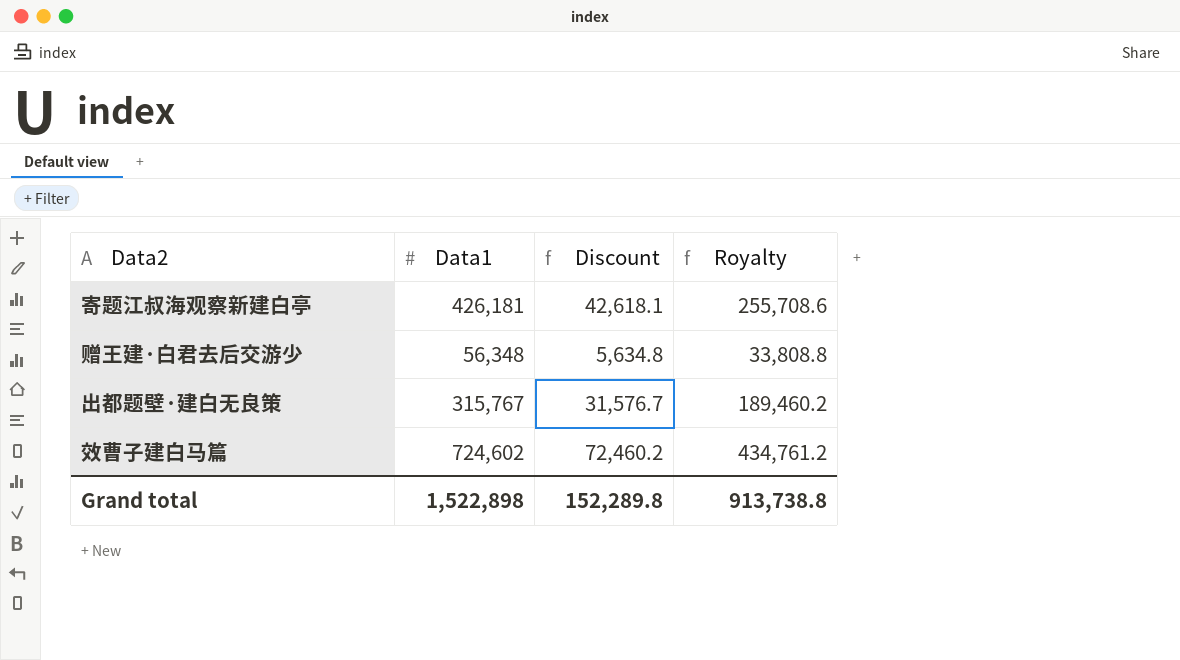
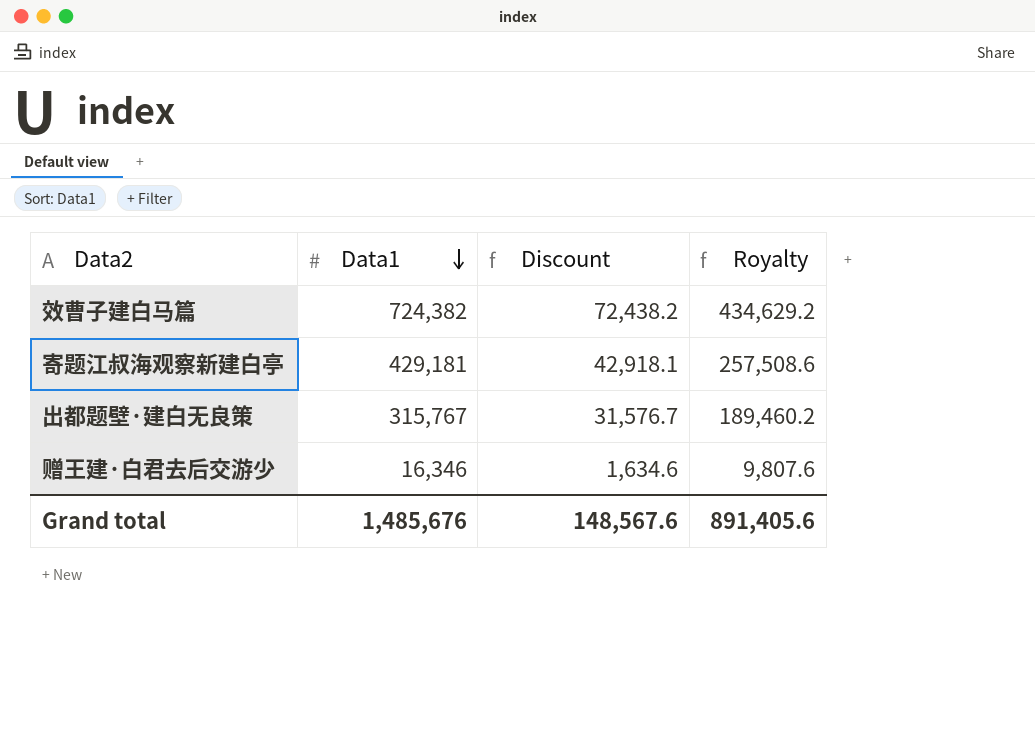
row order: none -> Data1 descending
效曹子建白马篇 | Data1: 724,602 -> 724,382
效曹子建白马篇 | Discount: 72,460.2 -> 72,438.2
效曹子建白马篇 | Royalty: 434,761.2 -> 434,629.2
寄题江叔海观察新建白亭 | Data1: 426,181 -> 429,181
寄题江叔海观察新建白亭 | Discount: 42,618.1 -> 42,918.1
寄题江叔海观察新建白亭 | Royalty: 255,708.6 -> 257,508.6
赠王建·白君去后交游少 | Data1: 56,348 -> 16,346
赠王建·白君去后交游少 | Discount: 5,634.8 -> 1,634.6
赠王建·白君去后交游少 | Royalty: 33,808.8 -> 9,807.6
Grand total | Data1: 1,522,898 -> 1,485,676
Grand total | Discount: 152,289.8 -> 148,567.6
Grand total | Royalty: 913,738.8 -> 891,405.6

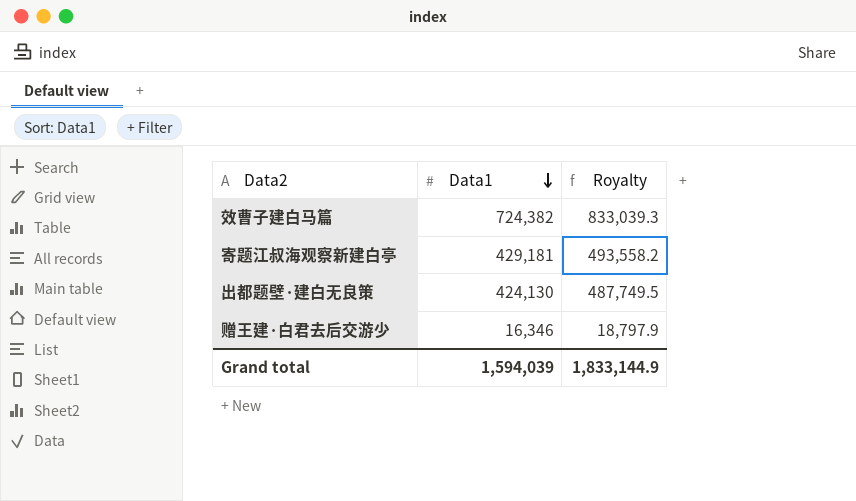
column Discount | formula: [Data1] * 0.1 -> none
column Royalty | formula: [Data1] * 0.6 -> [Data1] * 1.15
出都题壁·建白无良策 | Data1: 315,767 -> 424,130
Grand total | Data1: 1,485,676 -> 1,594,039
Grand total | Royalty: 891,405.6 -> 1,833,144.9

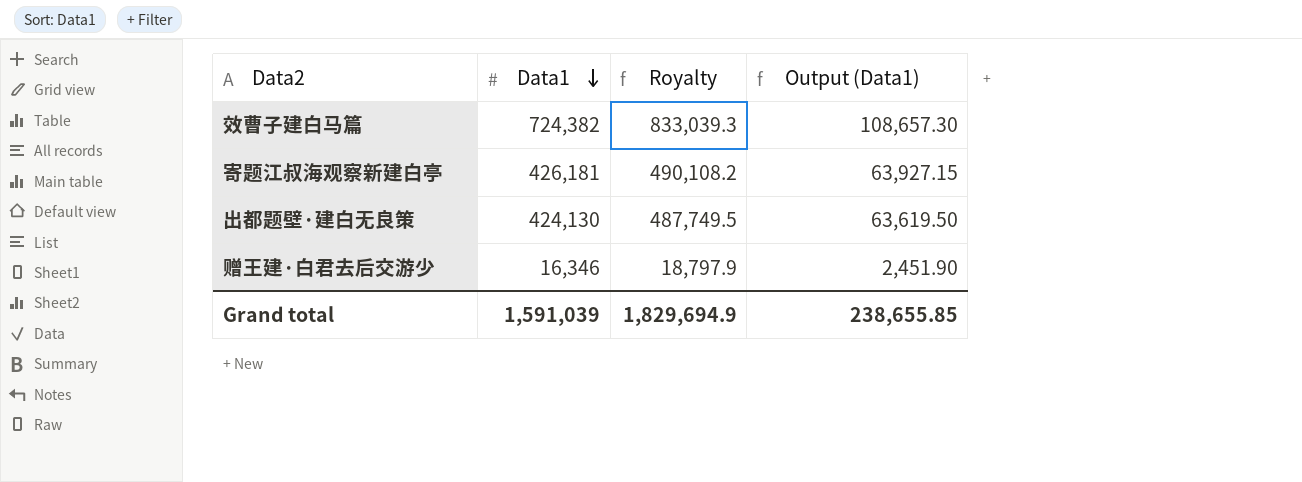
column Output (Data1) | formula: none -> [Data1] * 0.15
寄题江叔海观察新建白亭 | Data1: 429,181 -> 426,181
寄题江叔海观察新建白亭 | Royalty: 493,558.2 -> 490,108.2
Grand total | Data1: 1,594,039 -> 1,591,039
Grand total | Royalty: 1,833,144.9 -> 1,829,694.9

